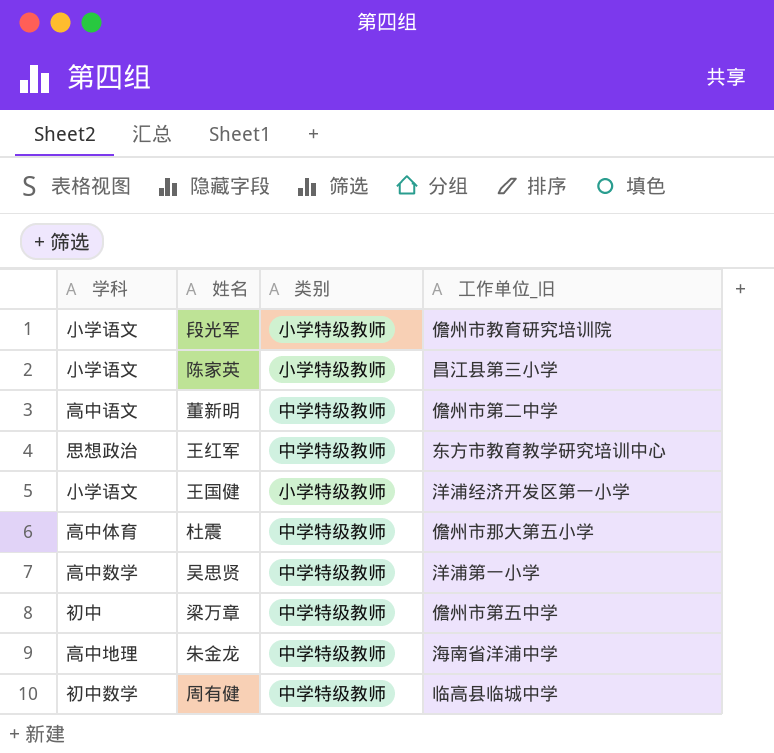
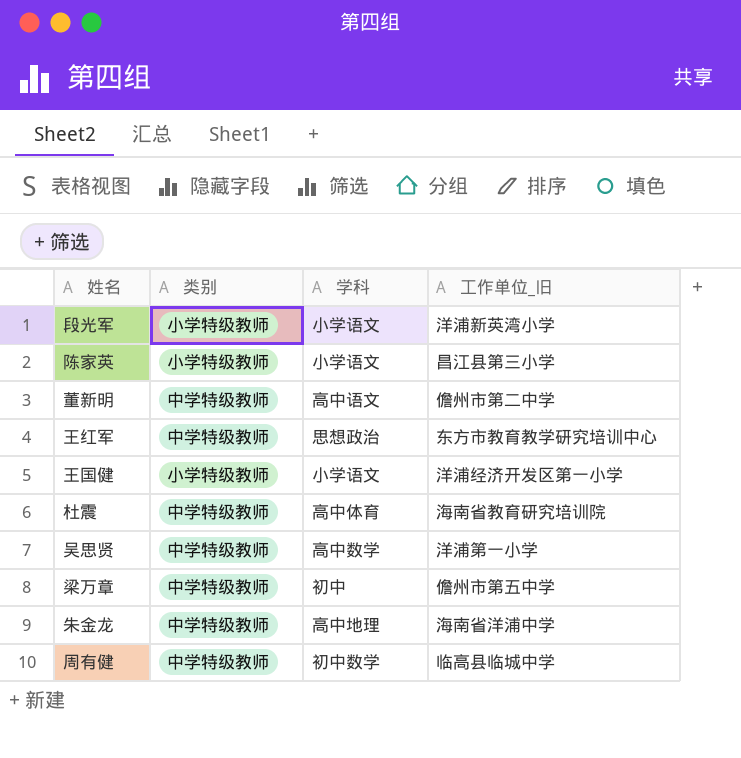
column 学科 | position: 1 -> 3
段光军 | 工作单位_旧: 儋州市教育研究培训院 -> 洋浦新英湾小学
杜震 | 工作单位_旧: 儋州市那大第五小学 -> 海南省教育研究培训院

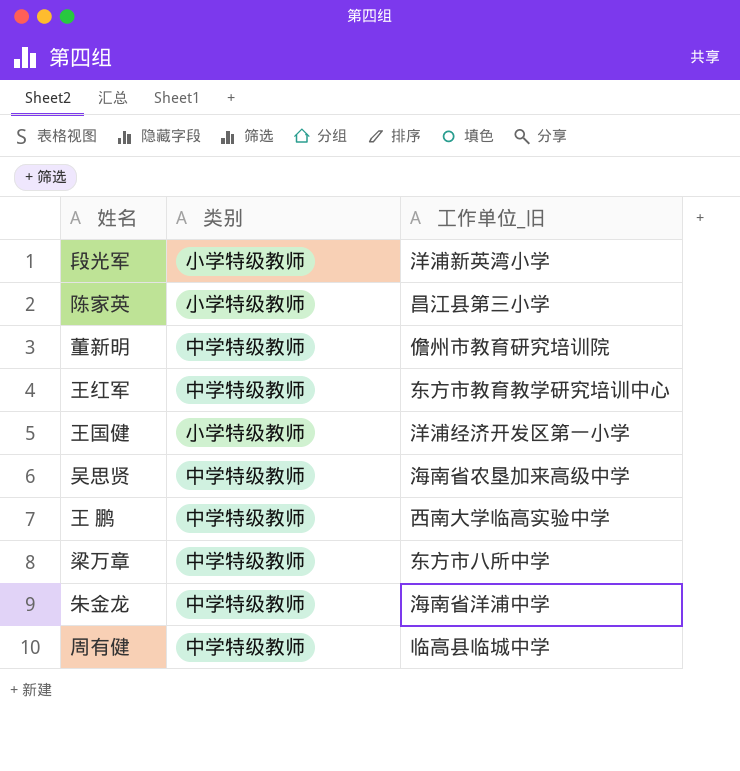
column 学科 | position: 3 -> none
row 杜震: 中学特级教师 | 高中体育 | 海南省教育研究培训院 -> none
董新明 | 工作单位_旧: 儋州市第二中学 -> 儋州市教育研究培训院
吴思贤 | 工作单位_旧: 洋浦第一小学 -> 海南省农垦加来高级中学
row 王 鹏: none -> 中学特级教师 | 西南大学临高实验中学
梁万章 | 工作单位_旧: 儋州市第五中学 -> 东方市八所中学

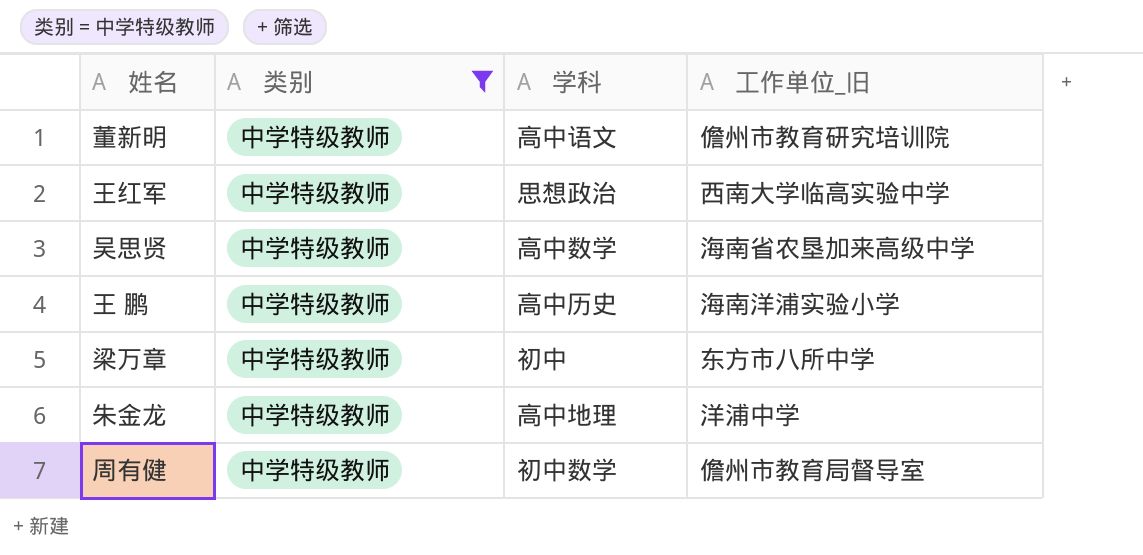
filter: none -> 类别 = 中学特级教师
column 学科 | position: none -> 3
王红军 | 工作单位_旧: 东方市教育教学研究培训中心 -> 西南大学临高实验中学
王 鹏 | 工作单位_旧: 西南大学临高实验中学 -> 海南洋浦实验小学
朱金龙 | 工作单位_旧: 海南省洋浦中学 -> 洋浦中学
周有健 | 工作单位_旧: 临高县临城中学 -> 儋州市教育局督导室

